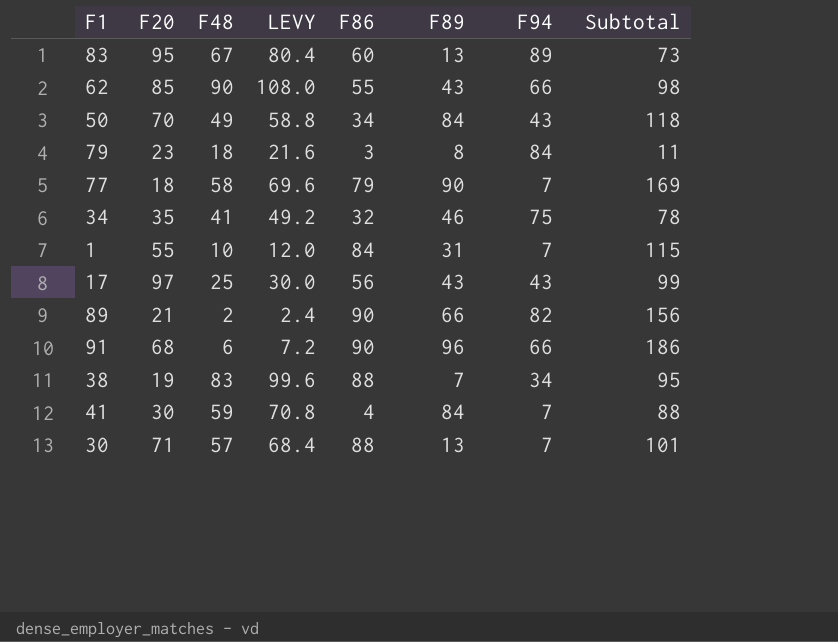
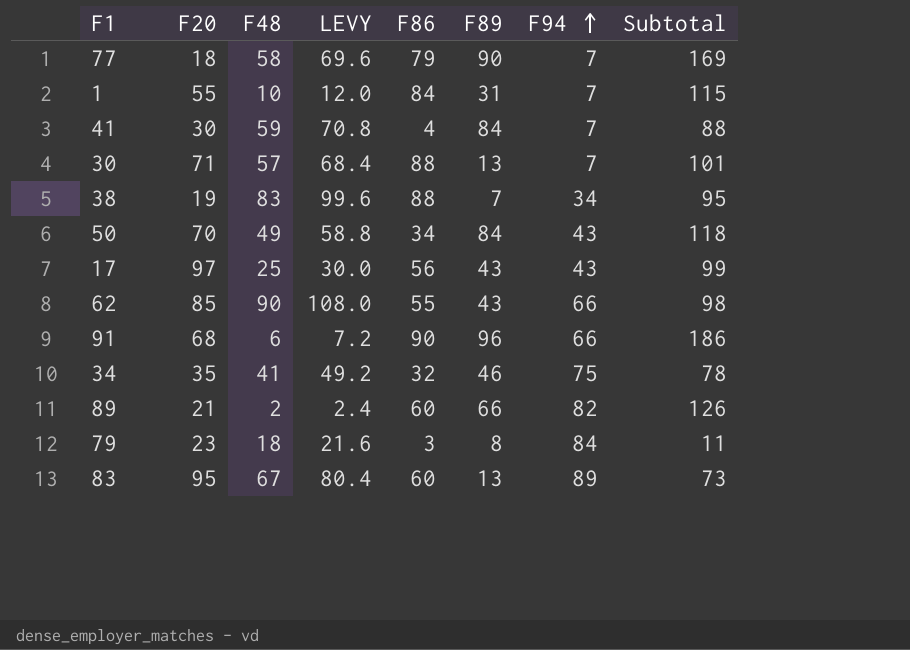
row order: none -> F94 ascending
89 | F86: 90 -> 60
89 | Subtotal: 156 -> 126

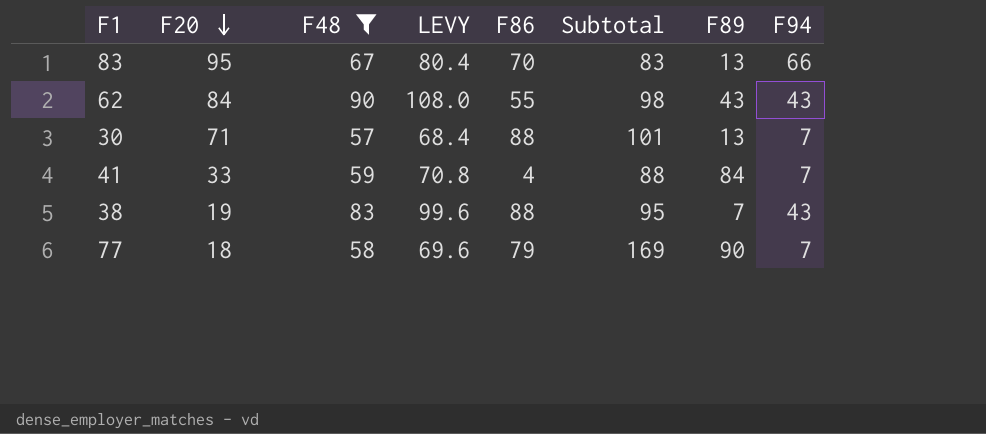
filter: none -> F48 >= 57
row order: F94 ascending -> F20 descending
column Subtotal | position: 8 -> 6
83 | F86: 60 -> 70
83 | Subtotal: 73 -> 83
83 | F94: 89 -> 66
62 | F20: 85 -> 84
62 | F94: 66 -> 43
41 | F20: 30 -> 33
38 | F94: 34 -> 43

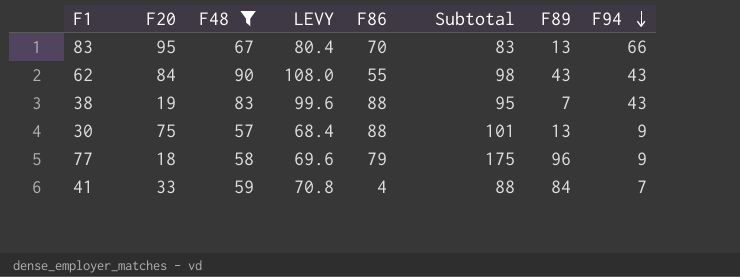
row order: F20 descending -> F94 descending
30 | F20: 71 -> 75
30 | F94: 7 -> 9
77 | Subtotal: 169 -> 175
77 | F89: 90 -> 96
77 | F94: 7 -> 9

